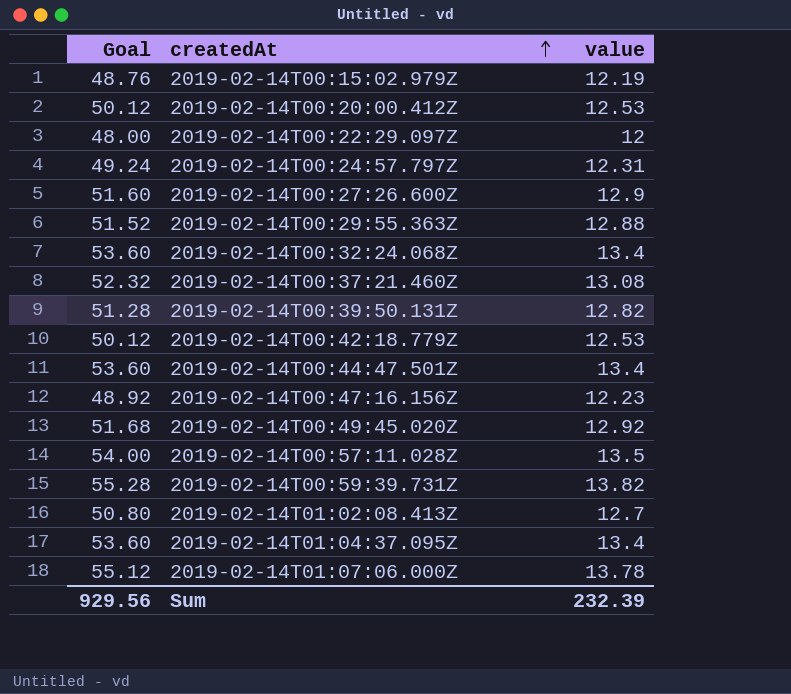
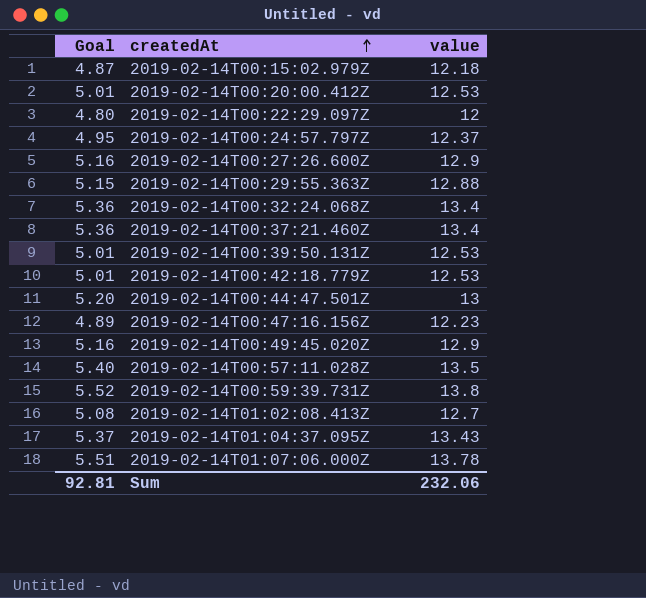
column Goal | formula: [value] * 4 -> [value] * 0.4
2019-02-14T00:15:02.979Z | value: 12.19 -> 12.18
2019-02-14T00:24:57.797Z | value: 12.31 -> 12.37
2019-02-14T00:37:21.460Z | value: 13.08 -> 13.4
2019-02-14T00:39:50.131Z | value: 12.82 -> 12.53
2019-02-14T00:44:47.501Z | value: 13.4 -> 13
2019-02-14T00:49:45.020Z | value: 12.92 -> 12.9
2019-02-14T00:59:39.731Z | value: 13.82 -> 13.8
2019-02-14T01:04:37.095Z | value: 13.4 -> 13.43
Sum | Goal: 929.56 -> 92.81
Sum | value: 232.39 -> 232.06

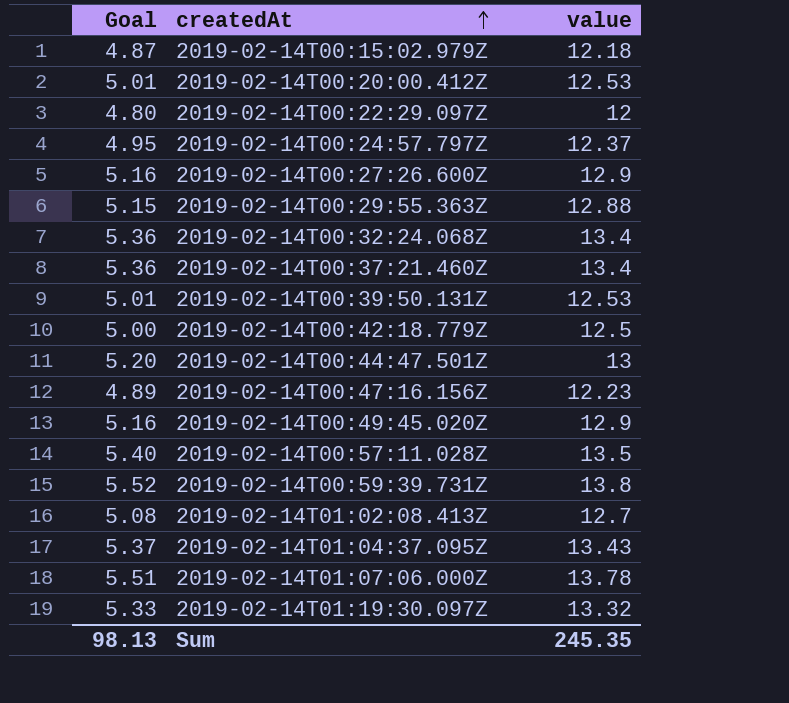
2019-02-14T00:42:18.779Z | Goal: 5.01 -> 5.00
2019-02-14T00:42:18.779Z | value: 12.53 -> 12.5
row 2019-02-14T01:19:30.097Z: none -> 5.33 | 13.32
Sum | Goal: 92.81 -> 98.13
Sum | value: 232.06 -> 245.35

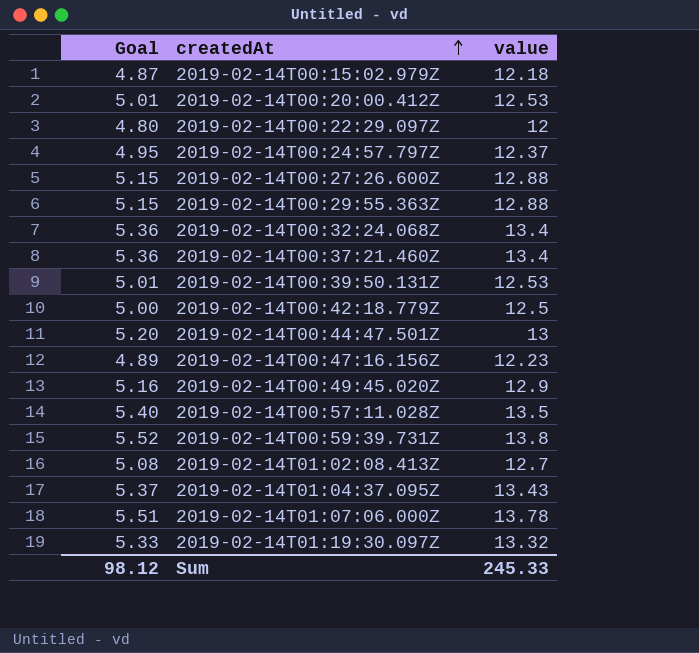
2019-02-14T00:27:26.600Z | Goal: 5.16 -> 5.15
2019-02-14T00:27:26.600Z | value: 12.9 -> 12.88
Sum | Goal: 98.13 -> 98.12
Sum | value: 245.35 -> 245.33

